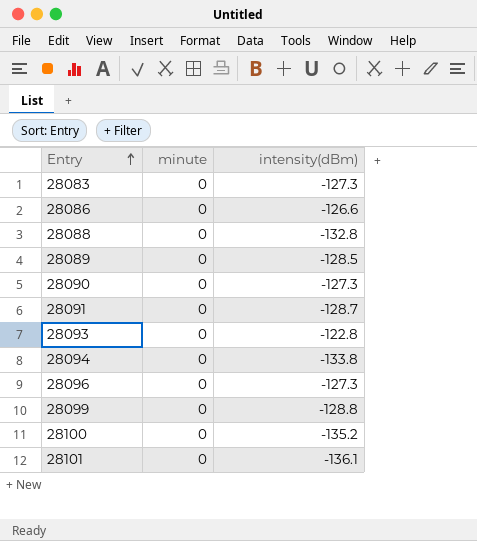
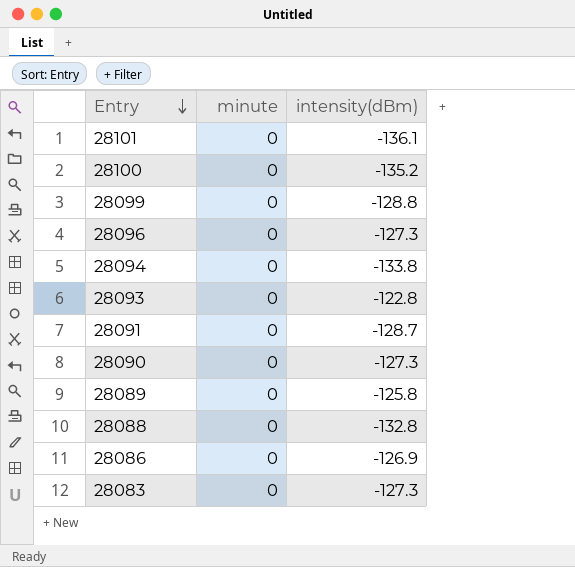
row order: Entry ascending -> Entry descending
28089 | intensity(dBm): -128.5 -> -125.8
28086 | intensity(dBm): -126.6 -> -126.9

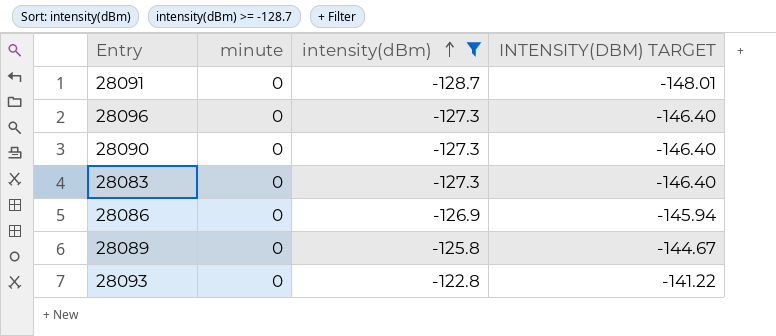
filter: none -> intensity(dBm) >= -128.7
row order: Entry descending -> intensity(dBm) ascending
column INTENSITY(DBM) TARGET | formula: none -> [intensity(dBm)] * 1.15

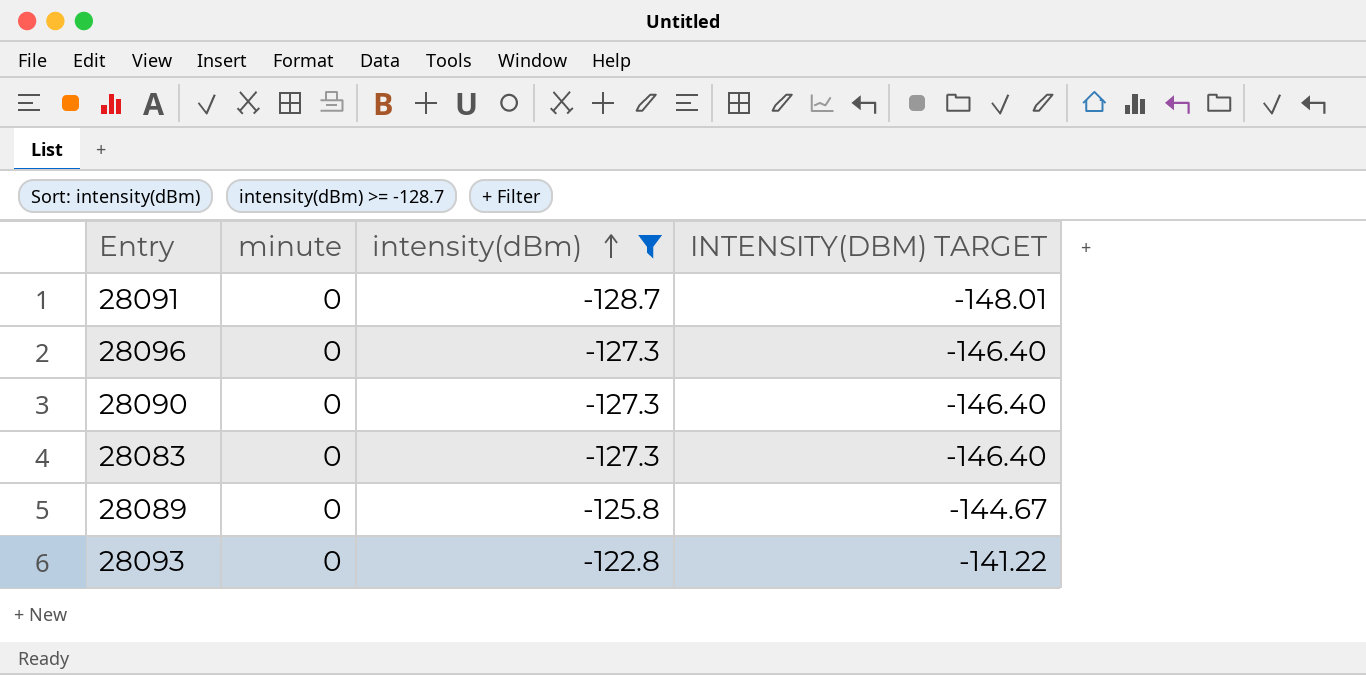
row 28086: 0 | -126.9 | -145.94 -> none

